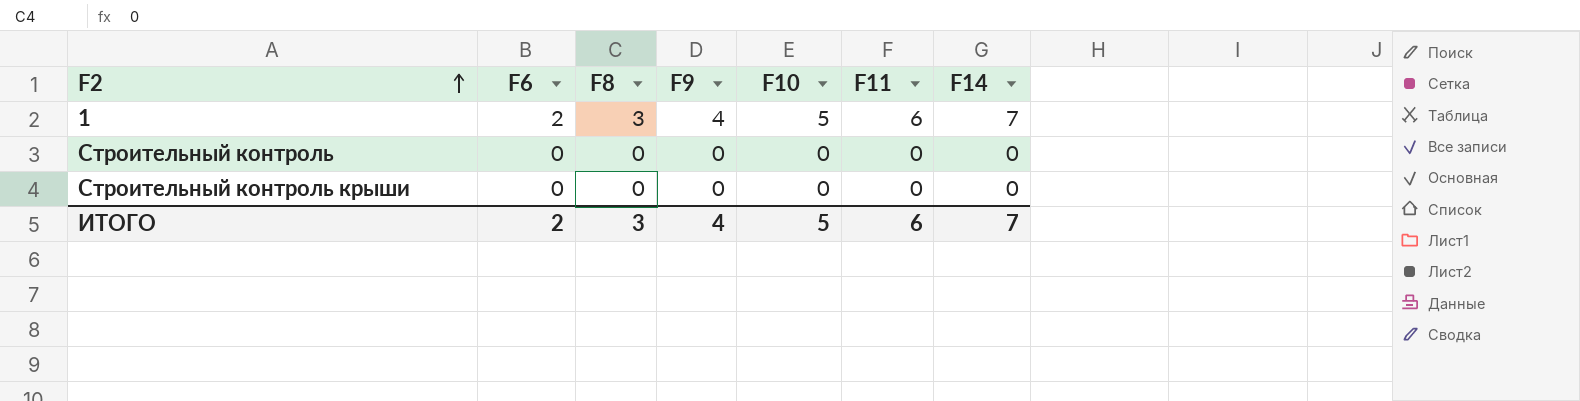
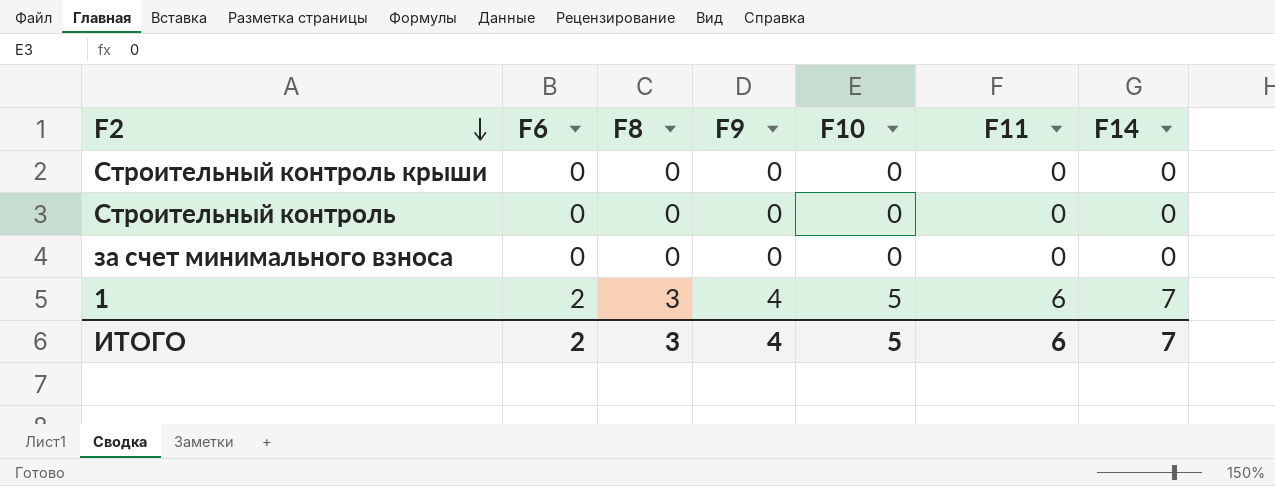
row order: F2 ascending -> F2 descending
row за счет минимального взноса: none -> 0 | 0 | 0 | 0 | 0 | 0

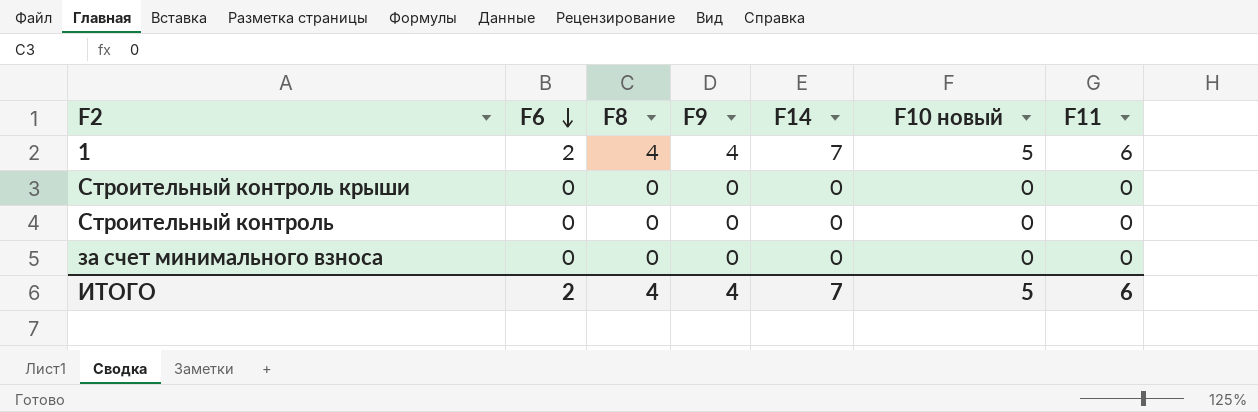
row order: F2 descending -> F6 descending
column F14 | position: 7 -> 5
column name: F10 -> F10 новый
1 | F8: 3 -> 4
ИТОГО | F8: 3 -> 4

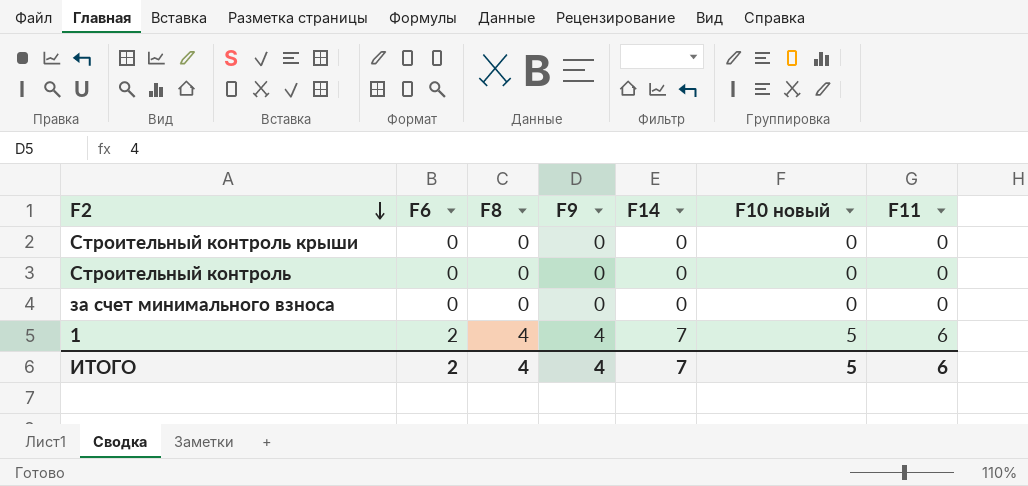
row order: F6 descending -> F2 descending

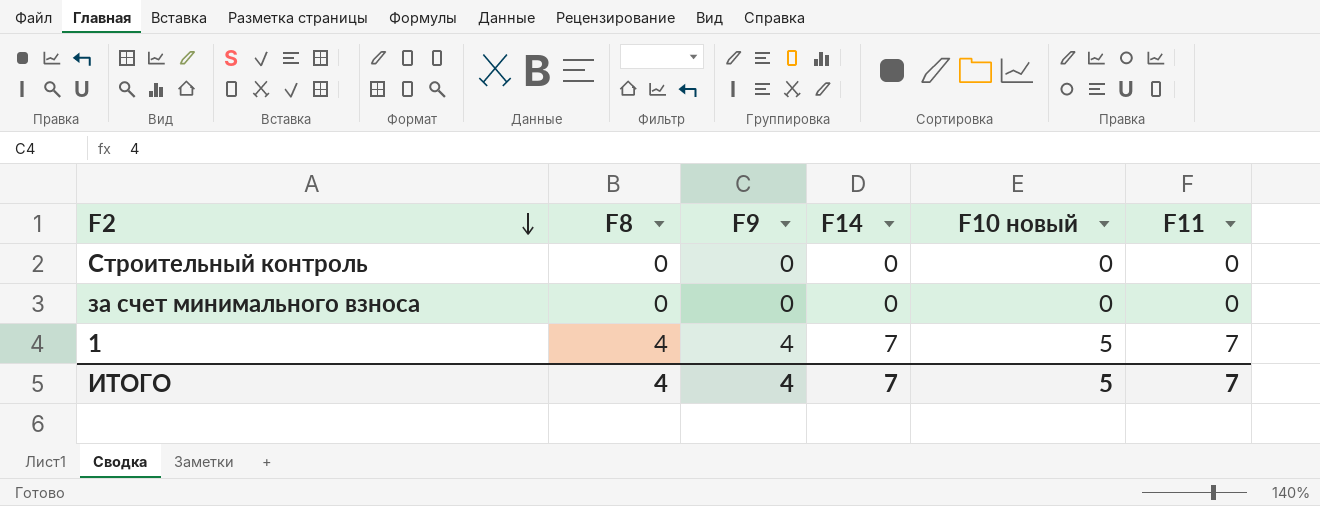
column F6 | position: 2 -> none
row Строительный контроль крыши: 0 | 0 | 0 | 0 | 0 | 0 -> none
1 | F11: 6 -> 7
ИТОГО | F11: 6 -> 7

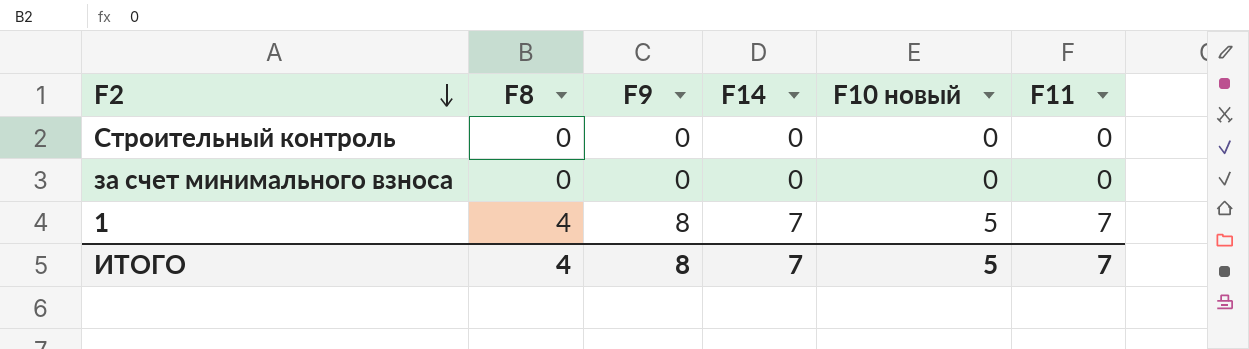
1 | F9: 4 -> 8
ИТОГО | F9: 4 -> 8

